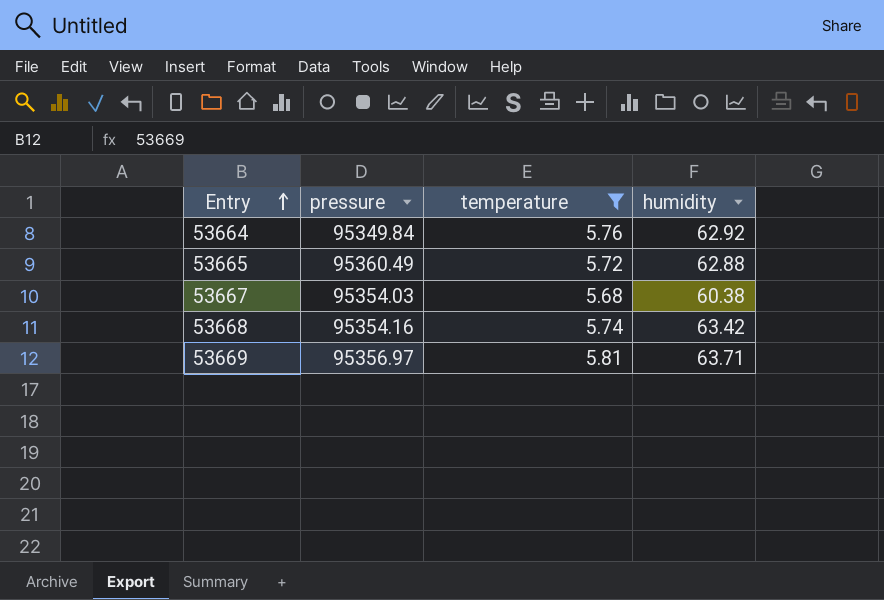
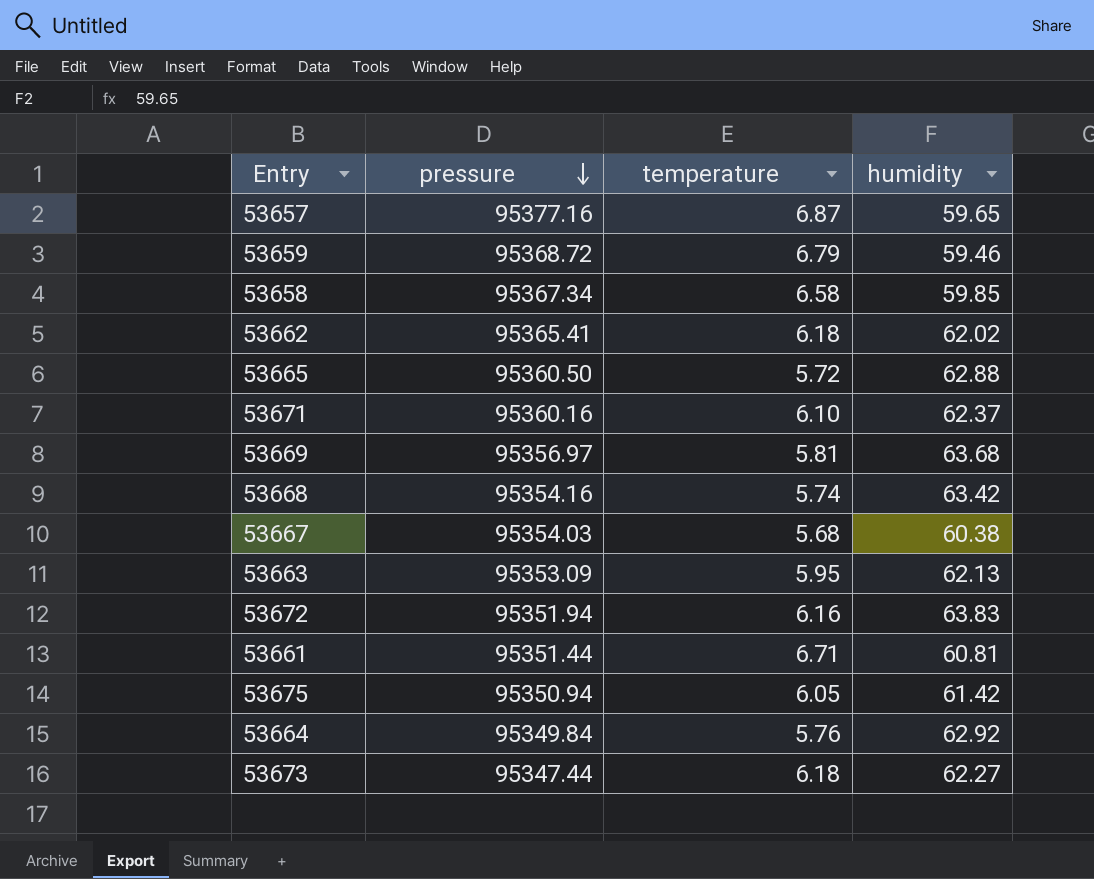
filter: temperature <= 5.81 -> none
row order: Entry ascending -> pressure descending
53665 | pressure: 95360.49 -> 95360.50
53669 | humidity: 63.71 -> 63.68

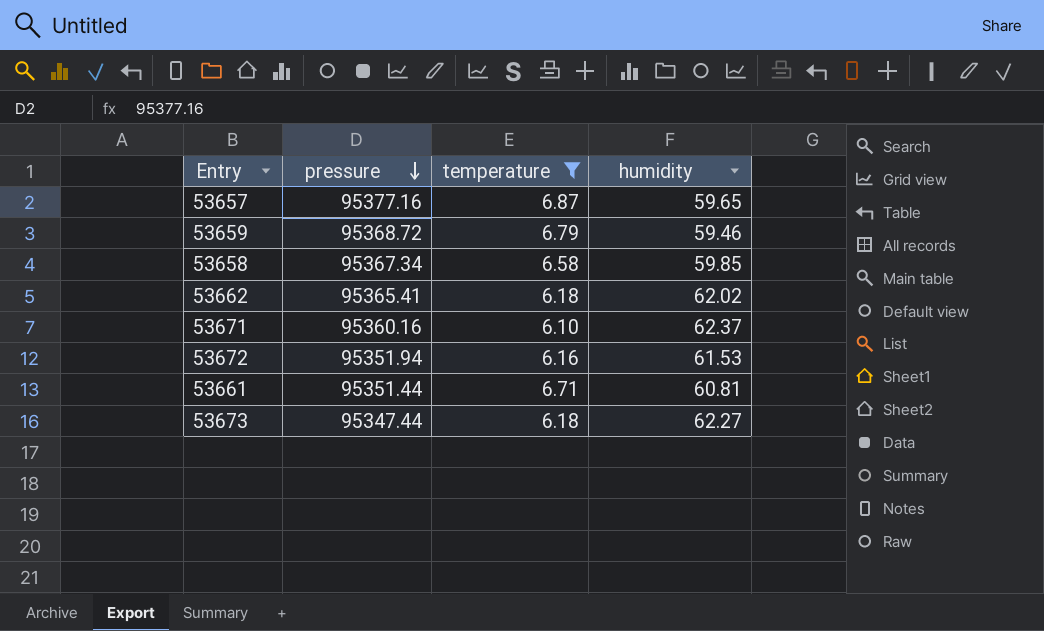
filter: none -> temperature >= 6.10
53672 | humidity: 63.83 -> 61.53

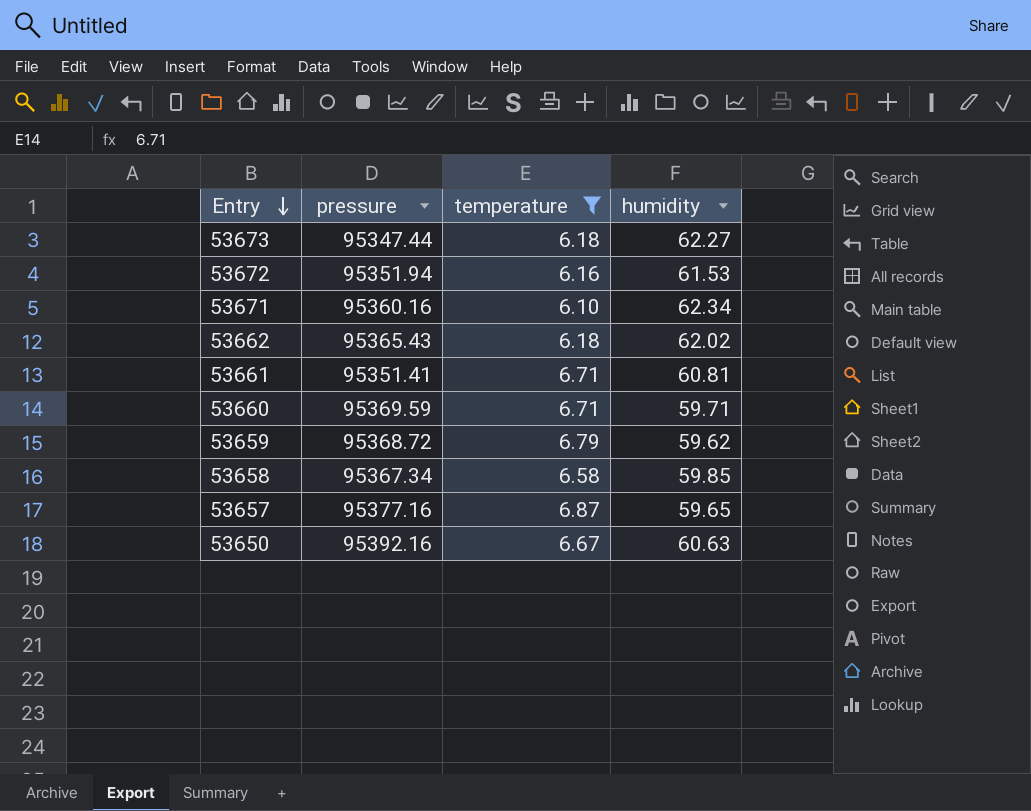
row order: pressure descending -> Entry descending
53671 | humidity: 62.37 -> 62.34
53662 | pressure: 95365.41 -> 95365.43
53661 | pressure: 95351.44 -> 95351.41
row 53660: none -> 95369.59 | 6.71 | 59.71
53659 | humidity: 59.46 -> 59.62
row 53650: none -> 95392.16 | 6.67 | 60.63

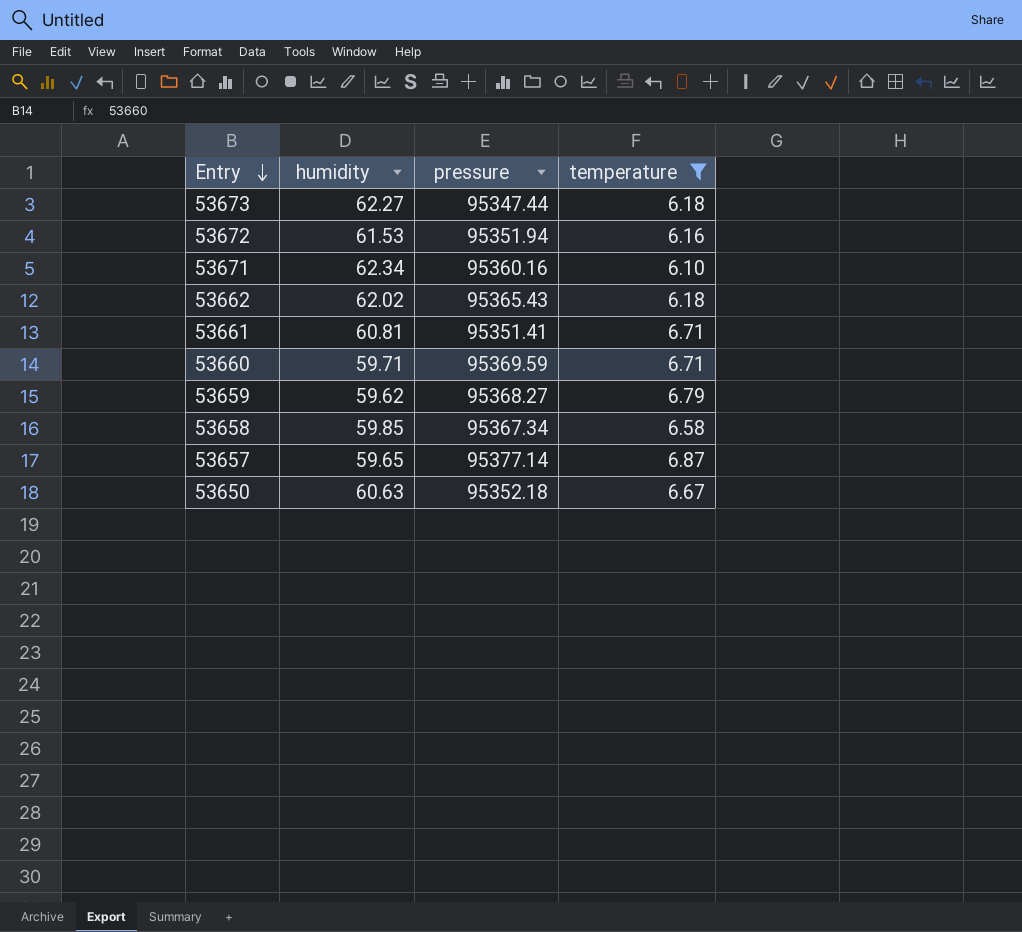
column humidity | position: 4 -> 2
53659 | pressure: 95368.72 -> 95368.27
53657 | pressure: 95377.16 -> 95377.14
53650 | pressure: 95392.16 -> 95352.18

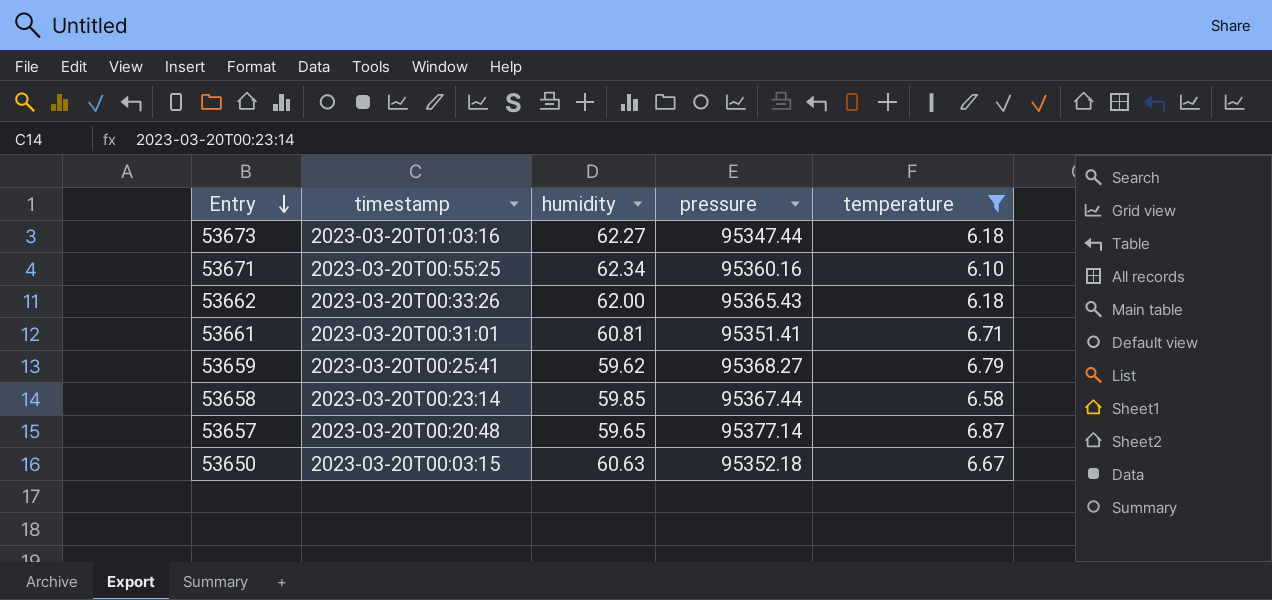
column timestamp | position: none -> 2
row 53672: 61.53 | 95351.94 | 6.16 -> none
row 53660: 59.71 | 95369.59 | 6.71 -> none
53662 | humidity: 62.02 -> 62.00
53658 | pressure: 95367.34 -> 95367.44

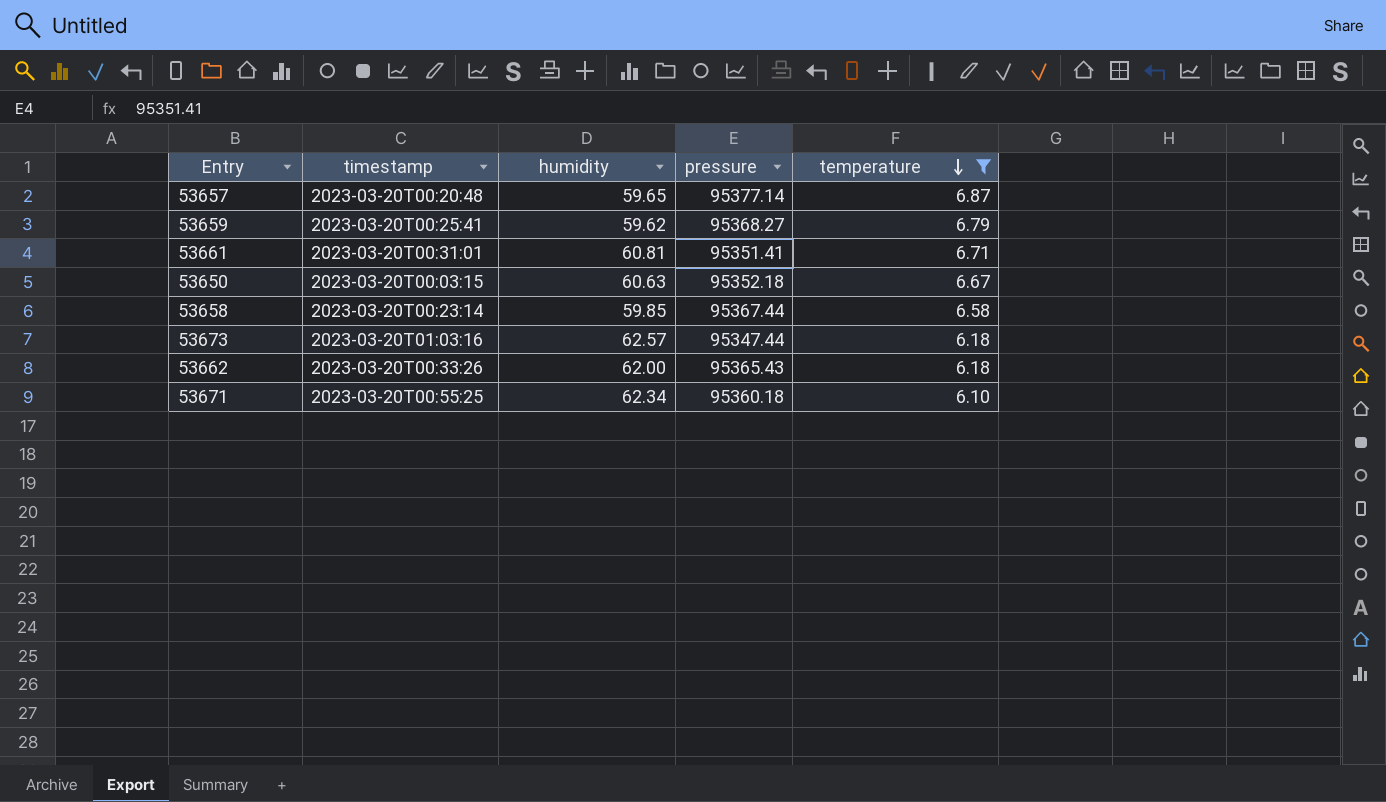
row order: Entry descending -> temperature descending
53673 | humidity: 62.27 -> 62.57
53671 | pressure: 95360.16 -> 95360.18

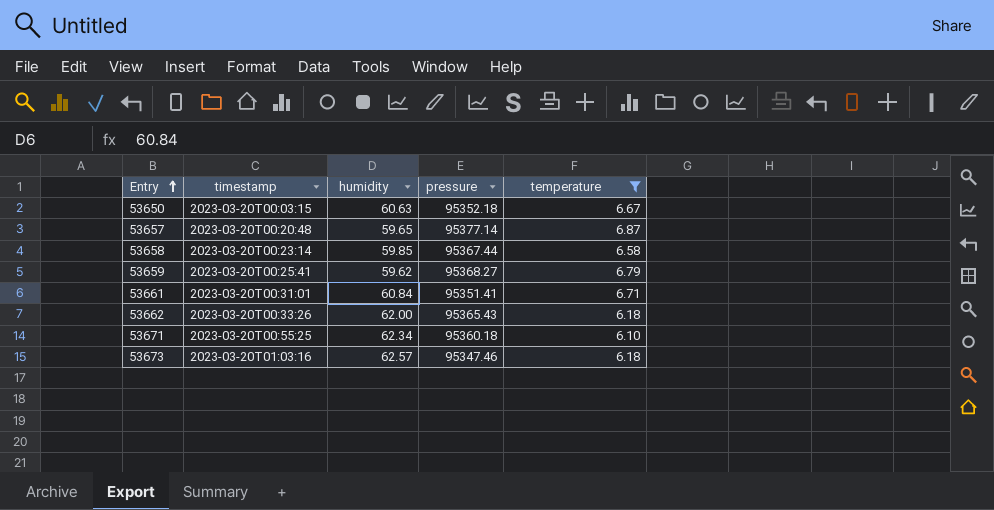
row order: temperature descending -> Entry ascending
53661 | humidity: 60.81 -> 60.84
53673 | pressure: 95347.44 -> 95347.46

